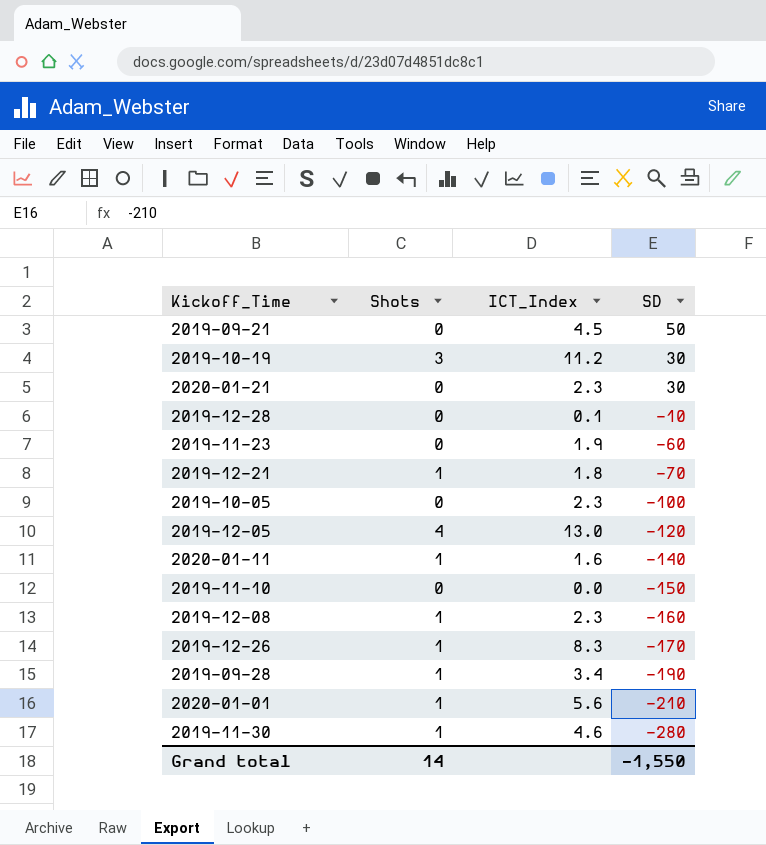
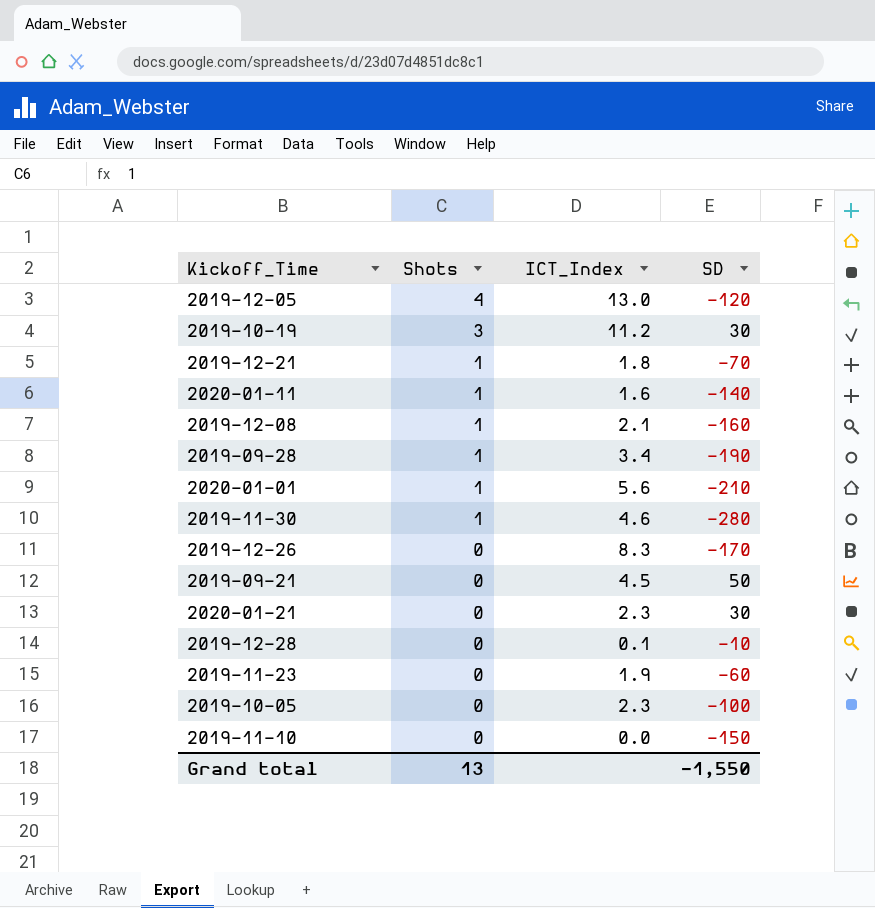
row order: SD descending -> Shots descending
2019-12-08 | ICT_Index: 2.3 -> 2.1
2019-12-26 | Shots: 1 -> 0
Grand total | Shots: 14 -> 13

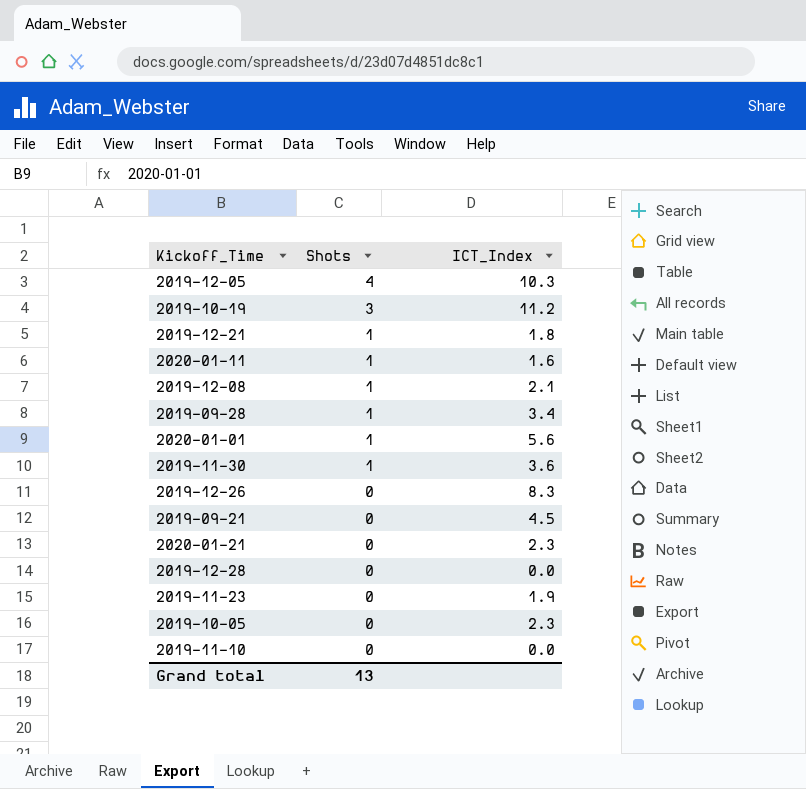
column SD | position: 4 -> none
2019-12-05 | ICT_Index: 13.0 -> 10.3
2019-11-30 | ICT_Index: 4.6 -> 3.6
2019-12-28 | ICT_Index: 0.1 -> 0.0

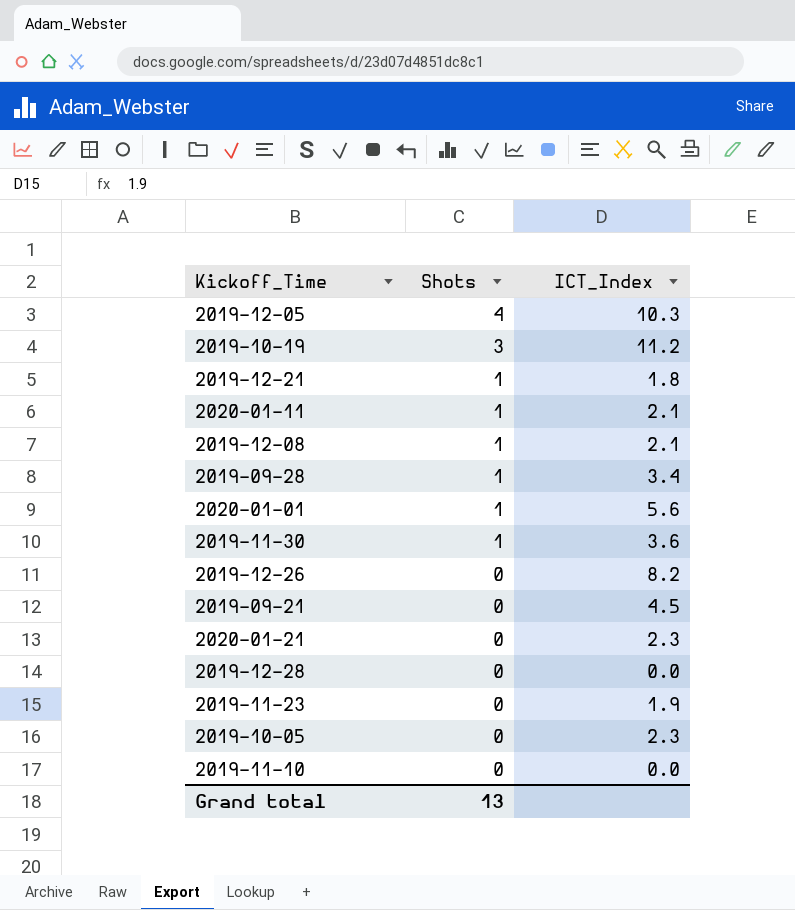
2020-01-11 | ICT_Index: 1.6 -> 2.1
2019-12-26 | ICT_Index: 8.3 -> 8.2

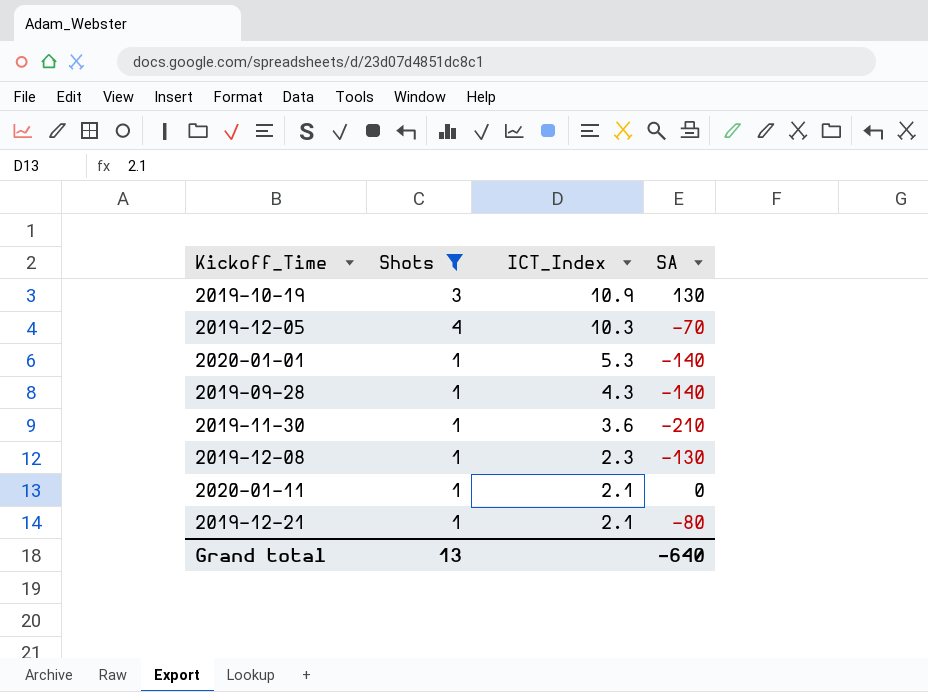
filter: none -> Shots != 0
row order: Shots descending -> ICT_Index descending
column SA | position: none -> 4
2019-10-19 | ICT_Index: 11.2 -> 10.9
2020-01-01 | ICT_Index: 5.6 -> 5.3
2019-09-28 | ICT_Index: 3.4 -> 4.3
2019-12-08 | ICT_Index: 2.1 -> 2.3
2019-12-21 | ICT_Index: 1.8 -> 2.1

